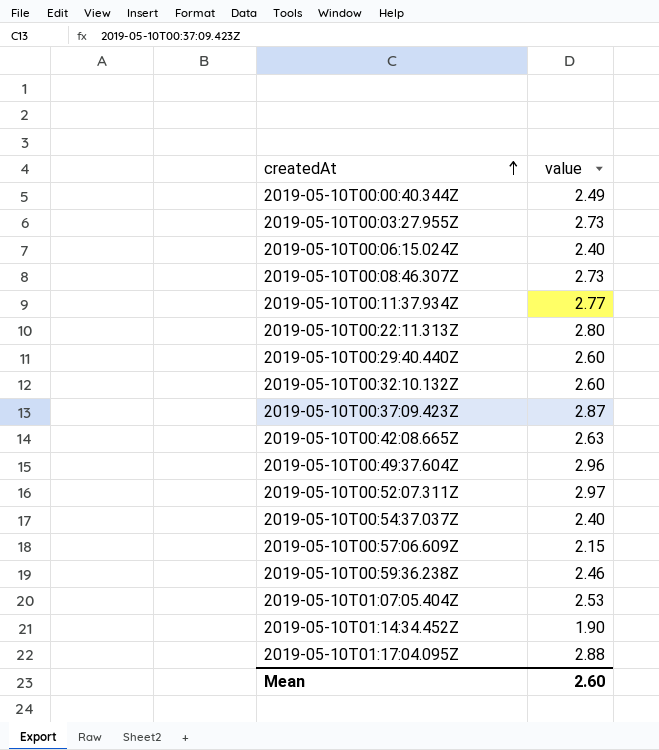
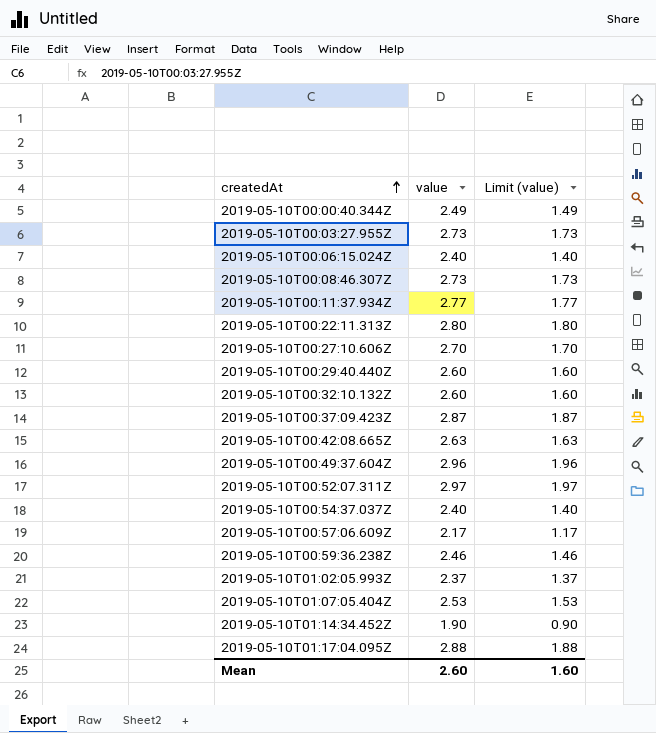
column Limit (value) | formula: none -> [value] - 1
row 2019-05-10T00:27:10.606Z: none -> 2.70 | 1.70
2019-05-10T00:57:06.609Z | value: 2.15 -> 2.17
row 2019-05-10T01:02:05.993Z: none -> 2.37 | 1.37

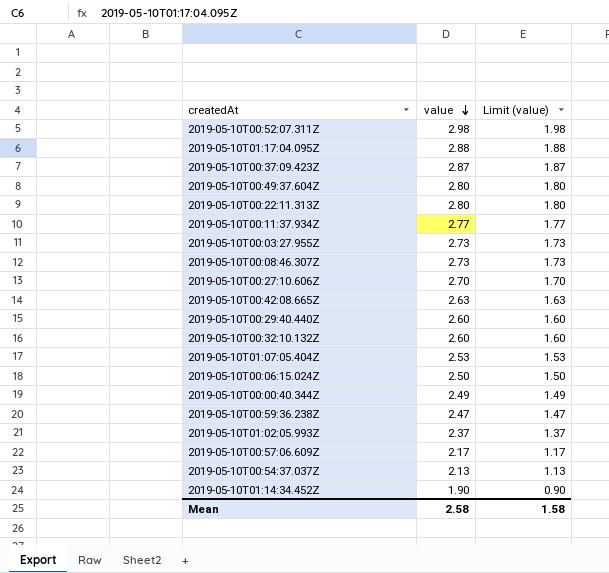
row order: createdAt ascending -> value descending
2019-05-10T00:52:07.311Z | value: 2.97 -> 2.98
2019-05-10T00:52:07.311Z | Limit (value): 1.97 -> 1.98
2019-05-10T00:49:37.604Z | value: 2.96 -> 2.80
2019-05-10T00:49:37.604Z | Limit (value): 1.96 -> 1.80
2019-05-10T00:06:15.024Z | value: 2.40 -> 2.50
2019-05-10T00:06:15.024Z | Limit (value): 1.40 -> 1.50
2019-05-10T00:59:36.238Z | value: 2.46 -> 2.47
2019-05-10T00:59:36.238Z | Limit (value): 1.46 -> 1.47
2019-05-10T00:54:37.037Z | value: 2.40 -> 2.13
2019-05-10T00:54:37.037Z | Limit (value): 1.40 -> 1.13
Mean | value: 2.60 -> 2.58
Mean | Limit (value): 1.60 -> 1.58

